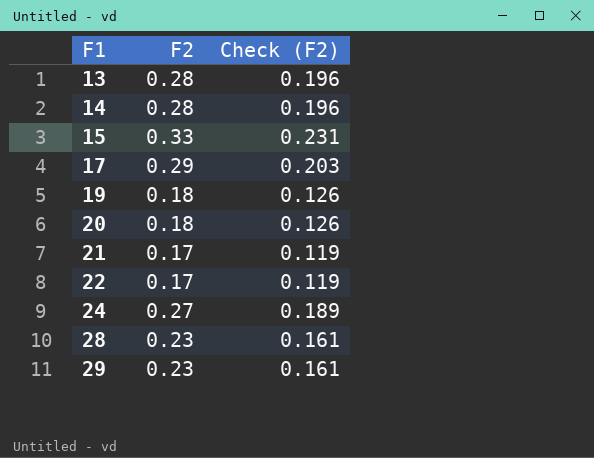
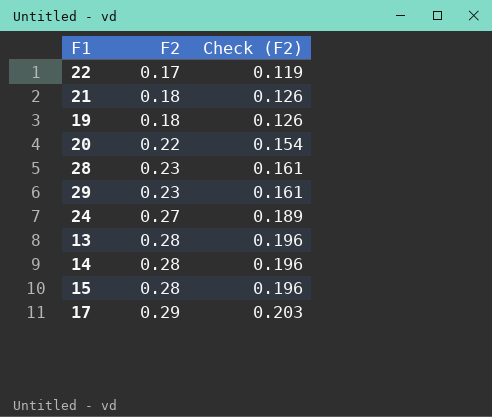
row order: F1 ascending -> F2 ascending
21 | F2: 0.17 -> 0.18
21 | Check (F2): 0.119 -> 0.126
20 | F2: 0.18 -> 0.22
20 | Check (F2): 0.126 -> 0.154
15 | F2: 0.33 -> 0.28
15 | Check (F2): 0.231 -> 0.196

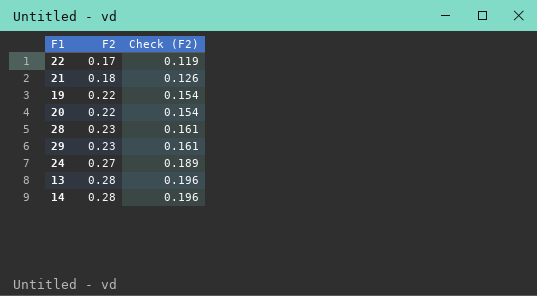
row 15: 0.28 | 0.196 -> none
row 17: 0.29 | 0.203 -> none
19 | F2: 0.18 -> 0.22
19 | Check (F2): 0.126 -> 0.154

